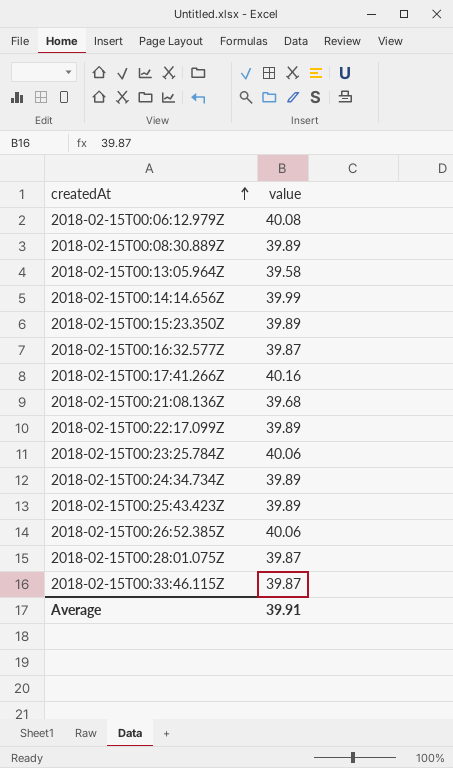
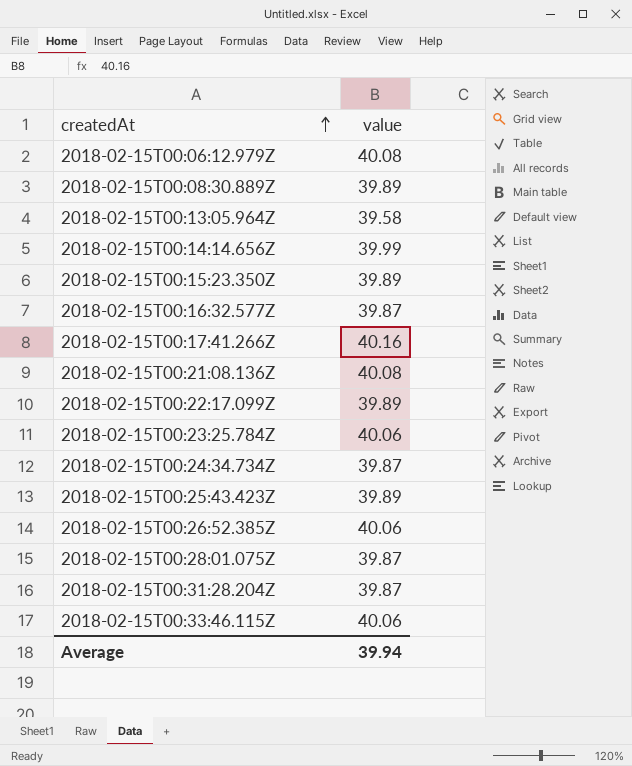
2018-02-15T00:21:08.136Z | value: 39.68 -> 40.08
2018-02-15T00:24:34.734Z | value: 39.89 -> 39.87
row 2018-02-15T00:31:28.204Z: none -> 39.87
2018-02-15T00:33:46.115Z | value: 39.87 -> 40.06
Average | value: 39.91 -> 39.94

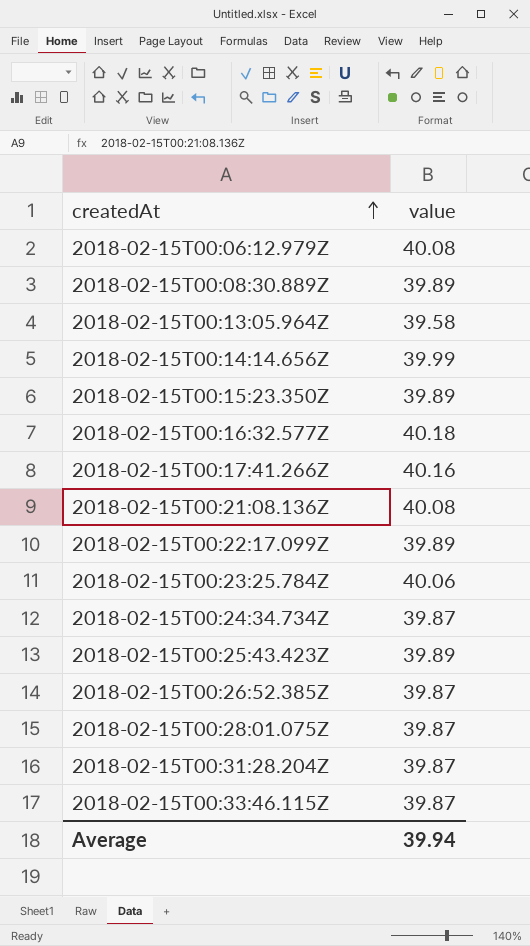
2018-02-15T00:16:32.577Z | value: 39.87 -> 40.18
2018-02-15T00:26:52.385Z | value: 40.06 -> 39.87
2018-02-15T00:33:46.115Z | value: 40.06 -> 39.87

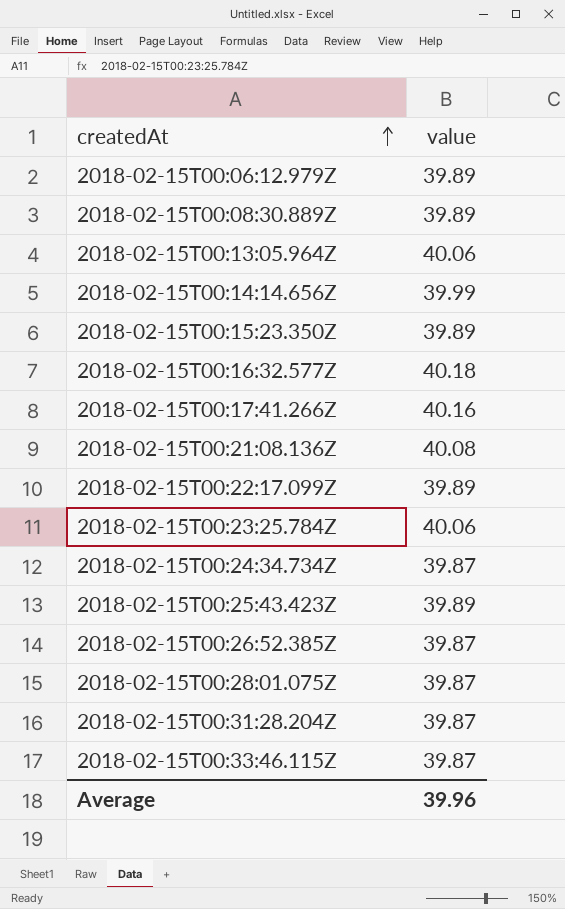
2018-02-15T00:06:12.979Z | value: 40.08 -> 39.89
2018-02-15T00:13:05.964Z | value: 39.58 -> 40.06
Average | value: 39.94 -> 39.96

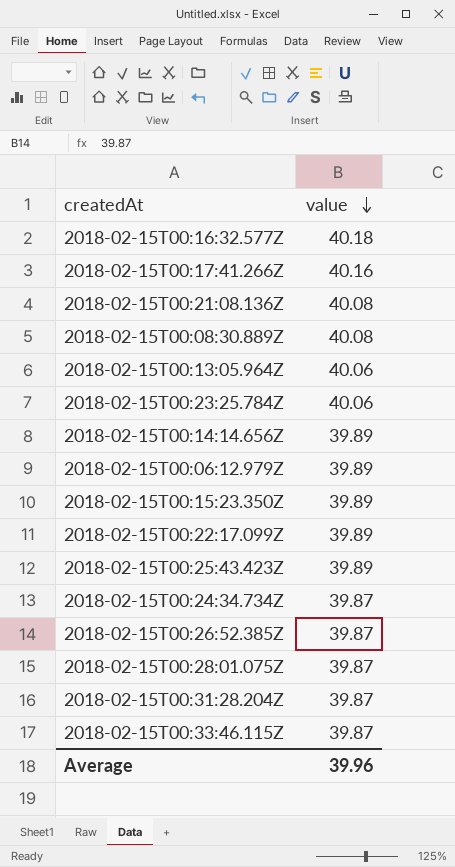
row order: createdAt ascending -> value descending
2018-02-15T00:08:30.889Z | value: 39.89 -> 40.08
2018-02-15T00:14:14.656Z | value: 39.99 -> 39.89

